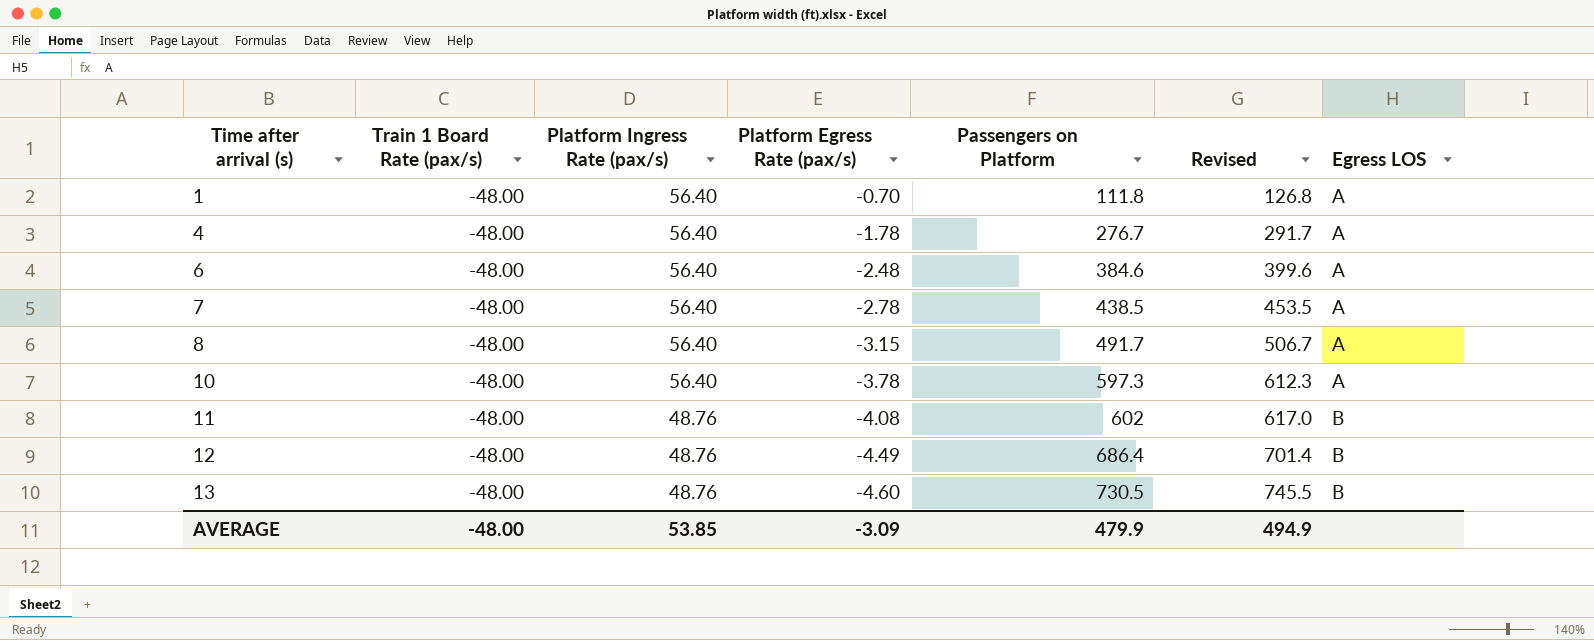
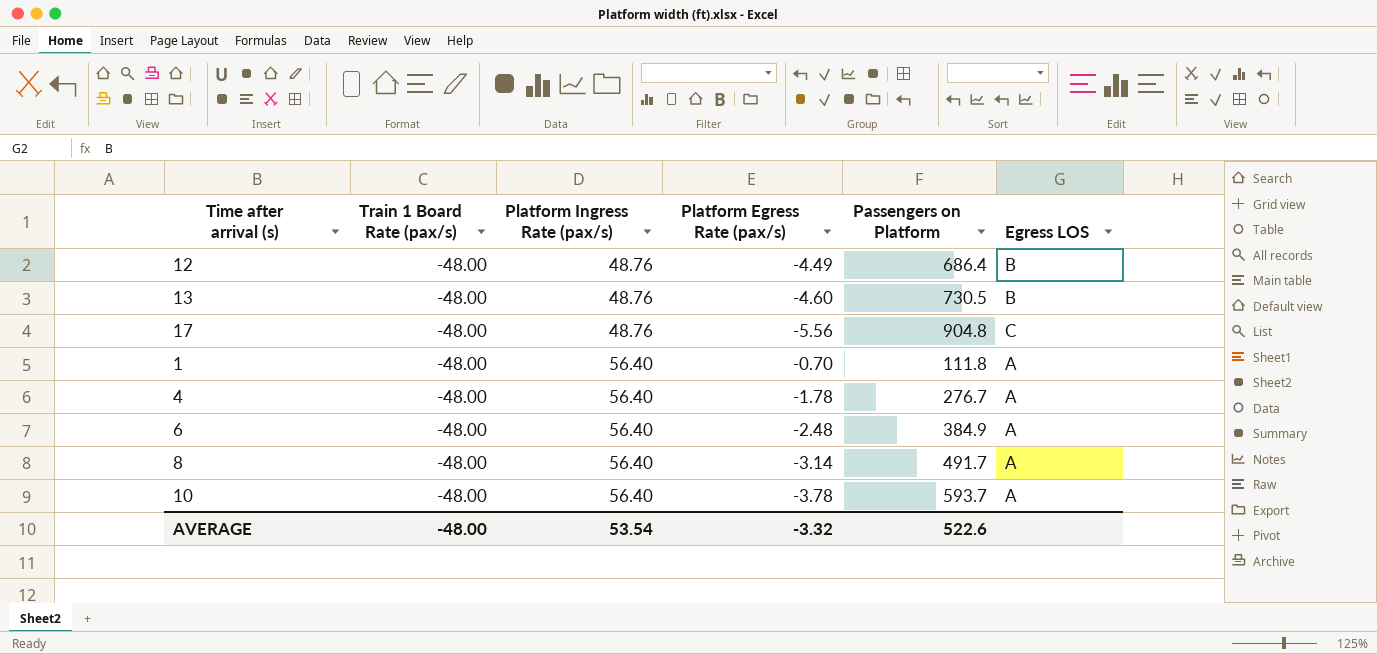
row order: Time after arrival (s) ascending -> Platform Ingress Rate (pax/s) ascending
column Revised | formula: [Passengers on Platform] + 15 -> none
row 7: -48.00 | 56.40 | -2.78 | 438.5 | 453.5 | A -> none
row 11: -48.00 | 48.76 | -4.08 | 602 | 617.0 | B -> none
row 17: none -> -48.00 | 48.76 | -5.56 | 904.8 | C
6 | Passengers on Platform: 384.6 -> 384.9
8 | Platform Egress Rate (pax/s): -3.15 -> -3.14
10 | Passengers on Platform: 597.3 -> 593.7
AVERAGE | Platform Ingress Rate (pax/s): 53.85 -> 53.54
AVERAGE | Platform Egress Rate (pax/s): -3.09 -> -3.32
AVERAGE | Passengers on Platform: 479.9 -> 522.6

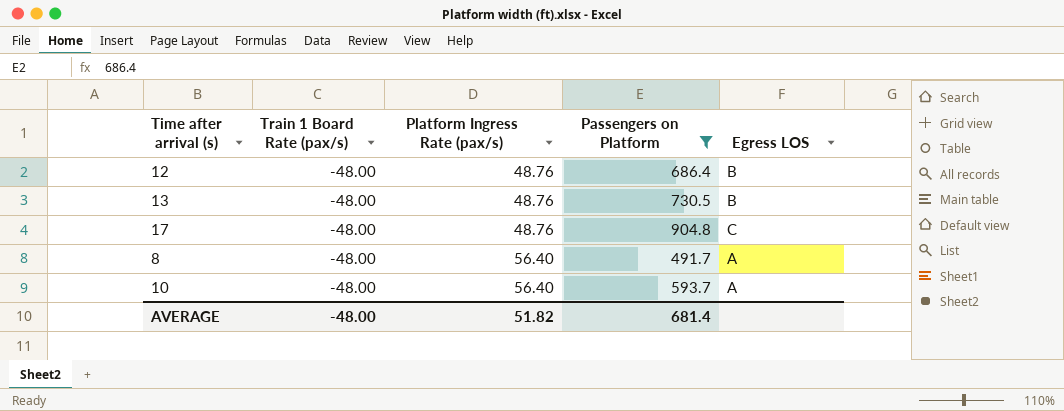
filter: none -> Passengers on Platform >= 491.7
column Platform Egress Rate (pax/s) | position: 4 -> none
AVERAGE | Platform Ingress Rate (pax/s): 53.54 -> 51.82
AVERAGE | Passengers on Platform: 522.6 -> 681.4

